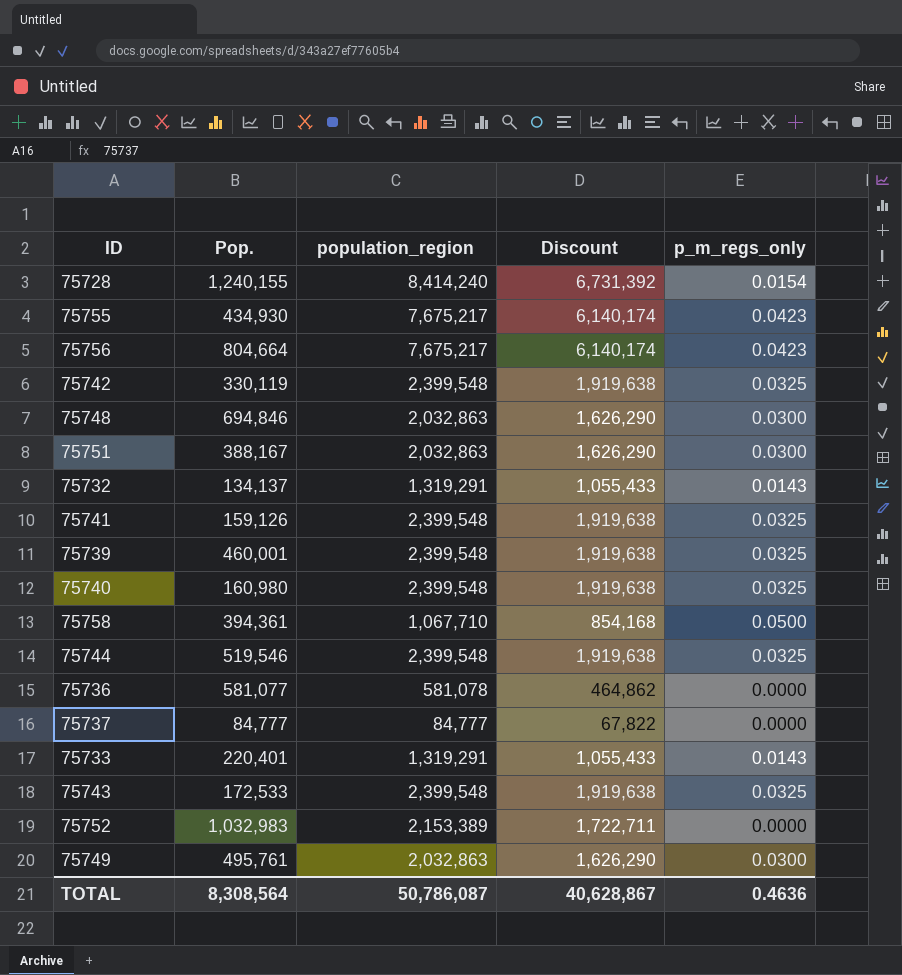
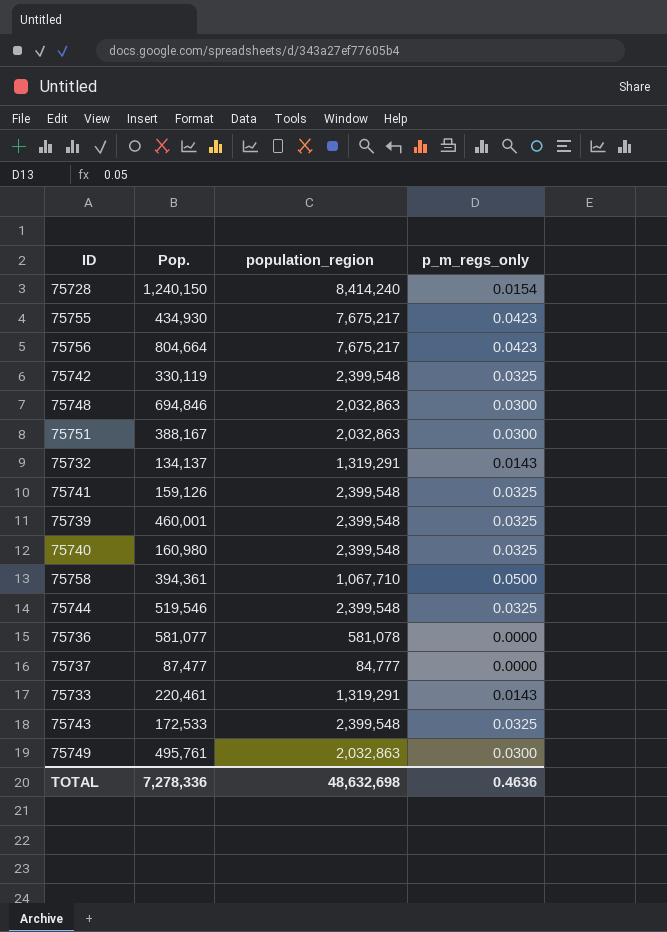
column Discount | formula: [population_region] * 0.8 -> none
row 75752: 1,032,983 | 2,153,389 | 1,722,711 | 0.0000 -> none
75728 | Pop.: 1,240,155 -> 1,240,150
75737 | Pop.: 84,777 -> 87,477
75733 | Pop.: 220,401 -> 220,461
TOTAL | Pop.: 8,308,564 -> 7,278,336
TOTAL | population_region: 50,786,087 -> 48,632,698

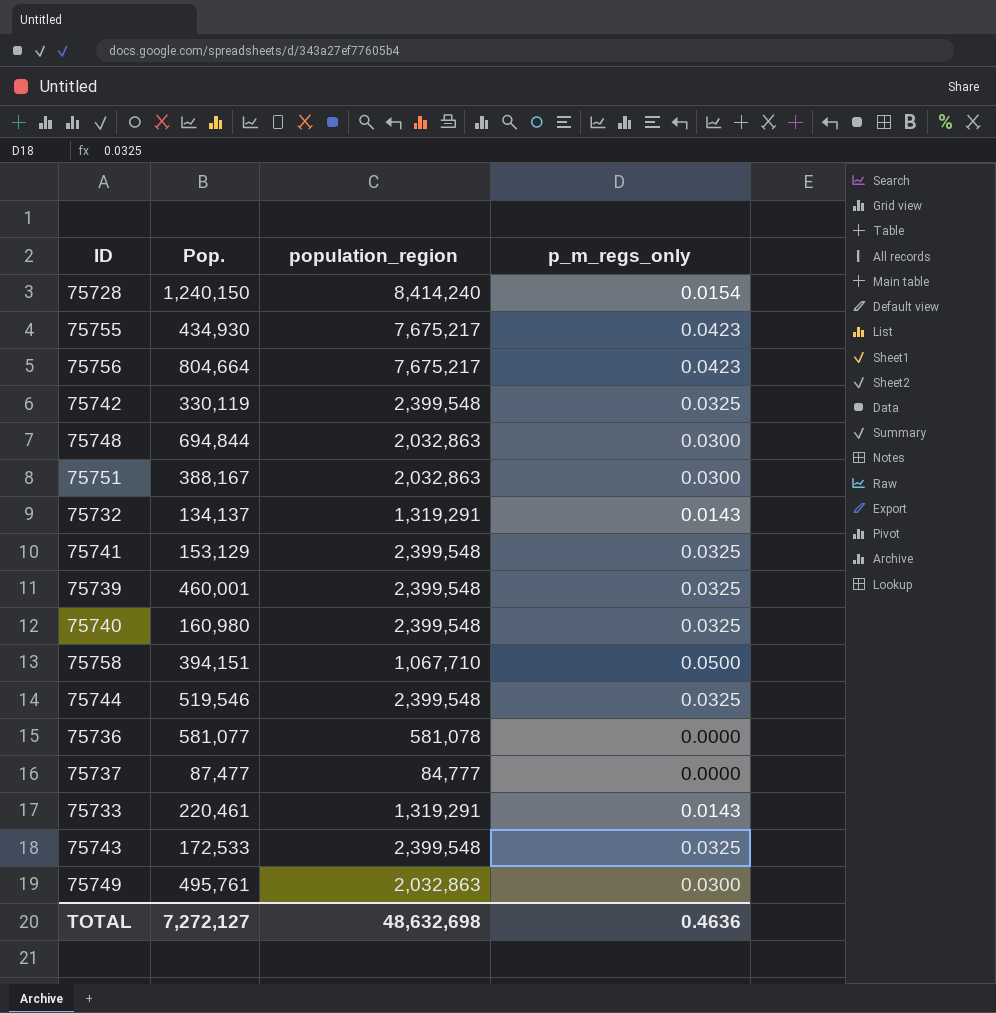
75748 | Pop.: 694,846 -> 694,844
75741 | Pop.: 159,126 -> 153,129
75758 | Pop.: 394,361 -> 394,151
TOTAL | Pop.: 7,278,336 -> 7,272,127

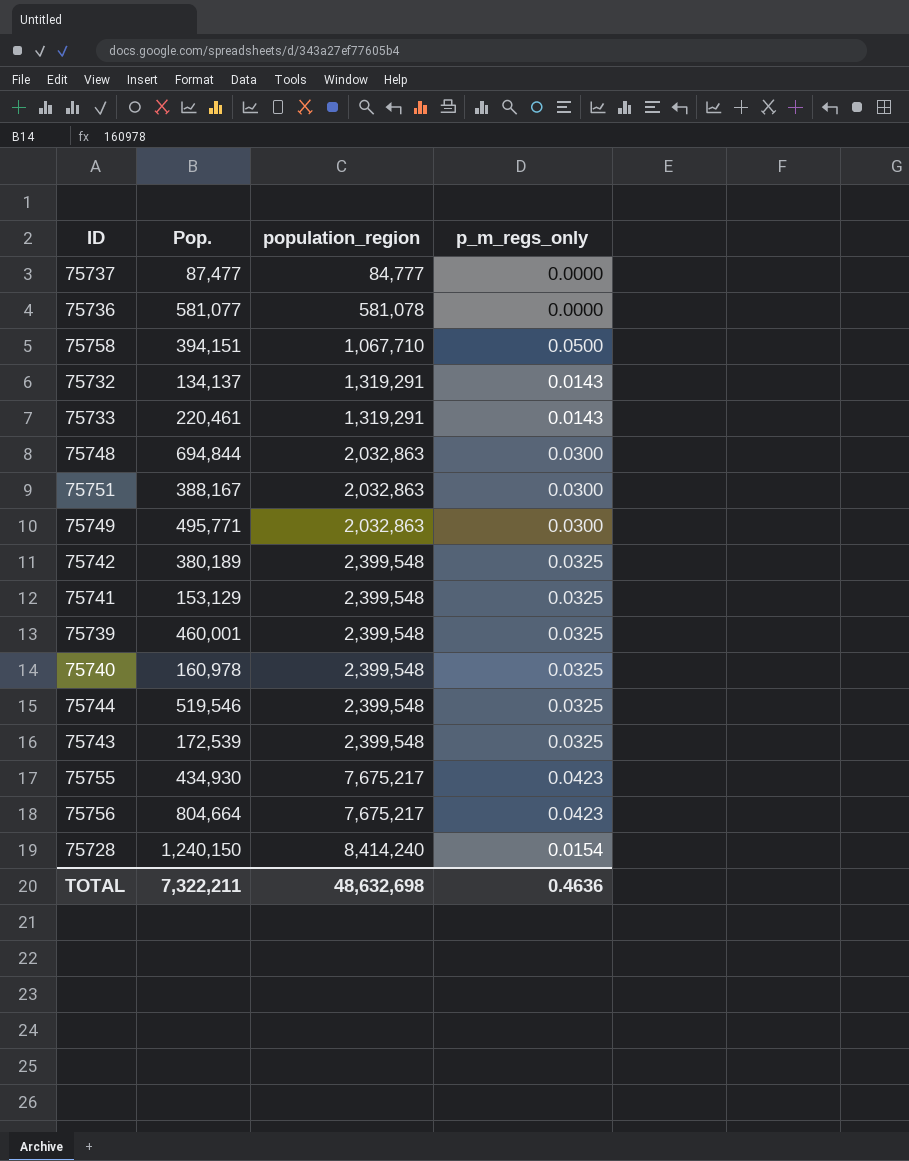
row order: none -> population_region ascending
75749 | Pop.: 495,761 -> 495,771
75742 | Pop.: 330,119 -> 380,189
75740 | Pop.: 160,980 -> 160,978
75743 | Pop.: 172,533 -> 172,539
TOTAL | Pop.: 7,272,127 -> 7,322,211

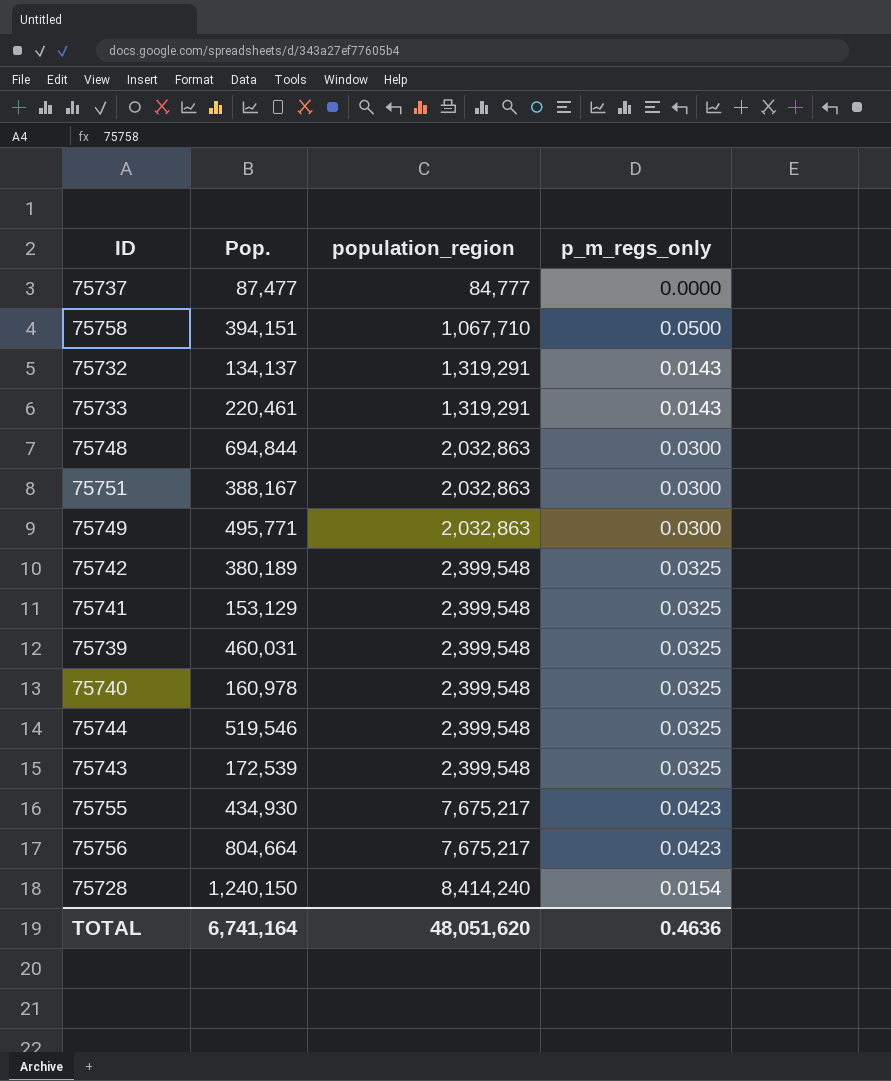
row 75736: 581,077 | 581,078 | 0.0000 -> none
75739 | Pop.: 460,001 -> 460,031
TOTAL | Pop.: 7,322,211 -> 6,741,164
TOTAL | population_region: 48,632,698 -> 48,051,620

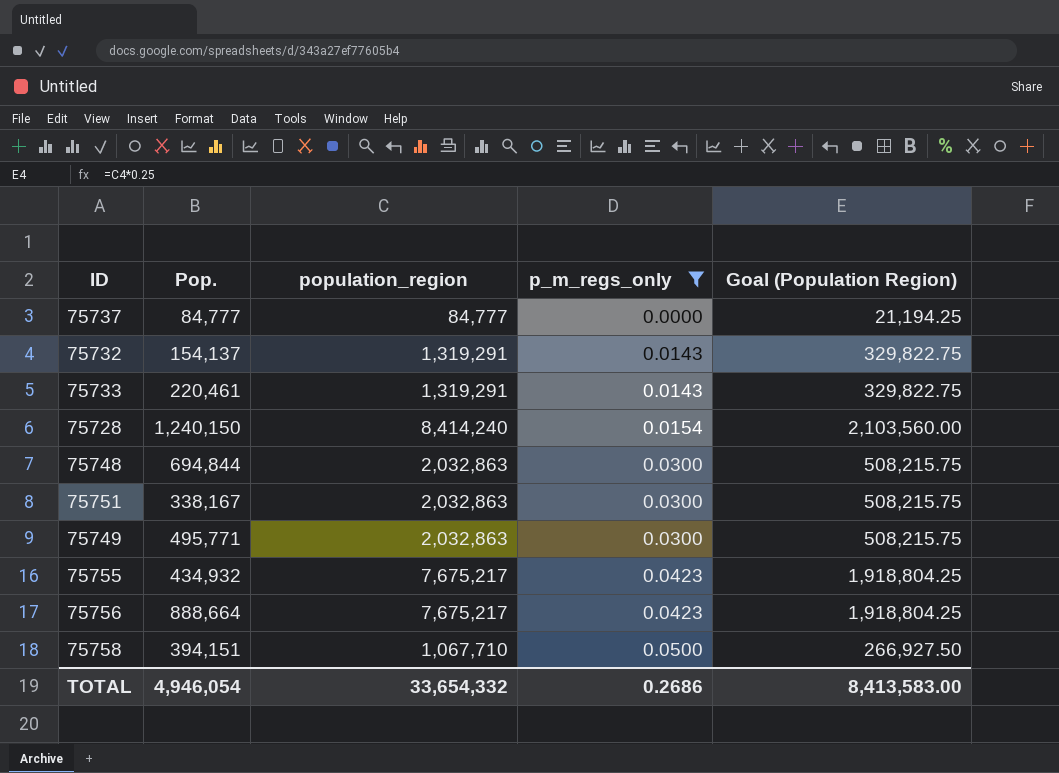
filter: none -> p_m_regs_only != 0.0325
row order: population_region ascending -> p_m_regs_only ascending
column Goal (Population Region) | formula: none -> [population_region] * 0.25
75737 | Pop.: 87,477 -> 84,777
75732 | Pop.: 134,137 -> 154,137
75751 | Pop.: 388,167 -> 338,167
75755 | Pop.: 434,930 -> 434,932
75756 | Pop.: 804,664 -> 888,664
TOTAL | Pop.: 6,741,164 -> 4,946,054
TOTAL | population_region: 48,051,620 -> 33,654,332
TOTAL | p_m_regs_only: 0.4636 -> 0.2686

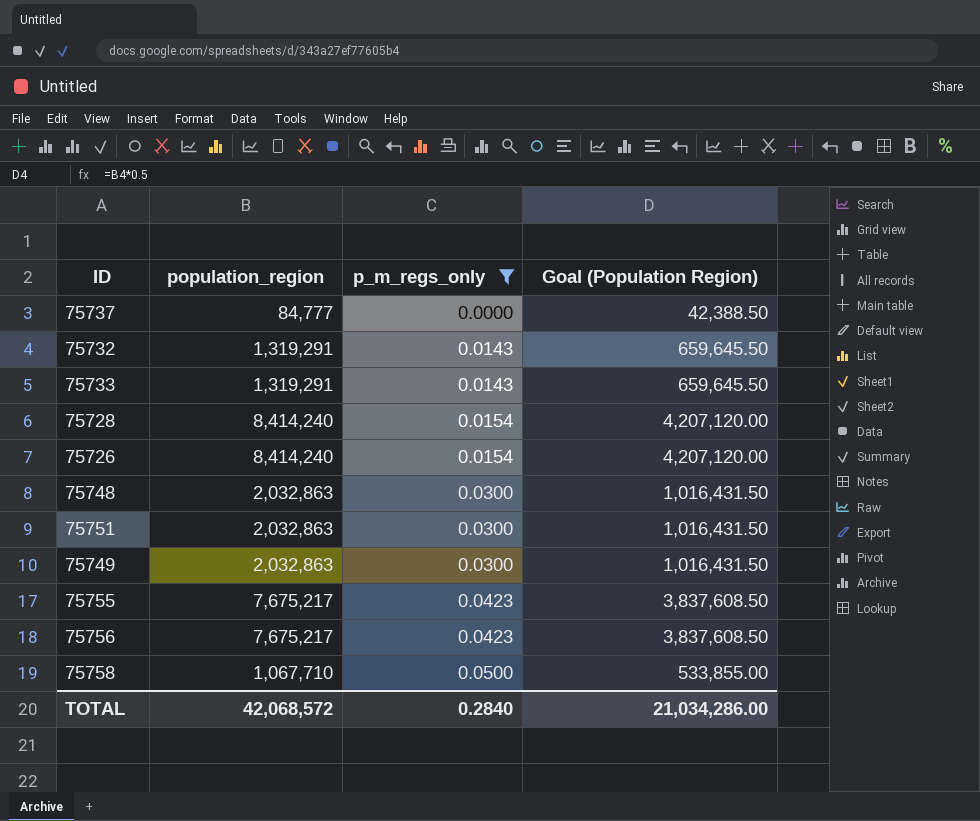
column Pop. | position: 2 -> none
column Goal (Population Region) | formula: [population_region] * 0.25 -> [population_region] * 0.5
row 75726: none -> 8,414,240 | 0.0154 | 4,207,120.00
TOTAL | population_region: 33,654,332 -> 42,068,572
TOTAL | p_m_regs_only: 0.2686 -> 0.2840
TOTAL | Goal (Population Region): 8,413,583.00 -> 21,034,286.00

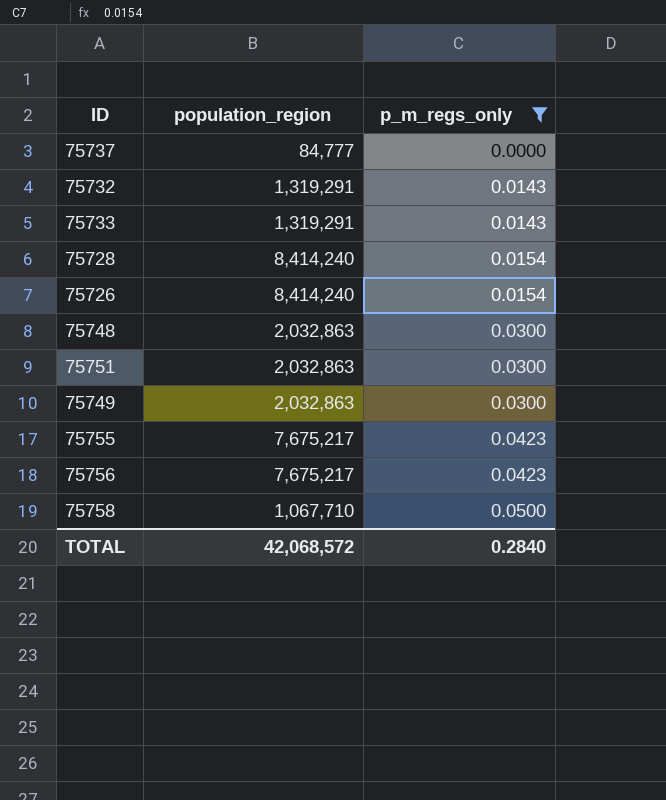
column Goal (Population Region) | formula: [population_region] * 0.5 -> none

